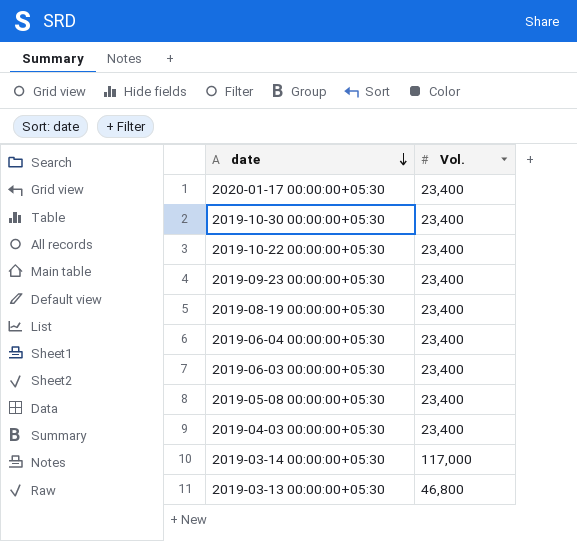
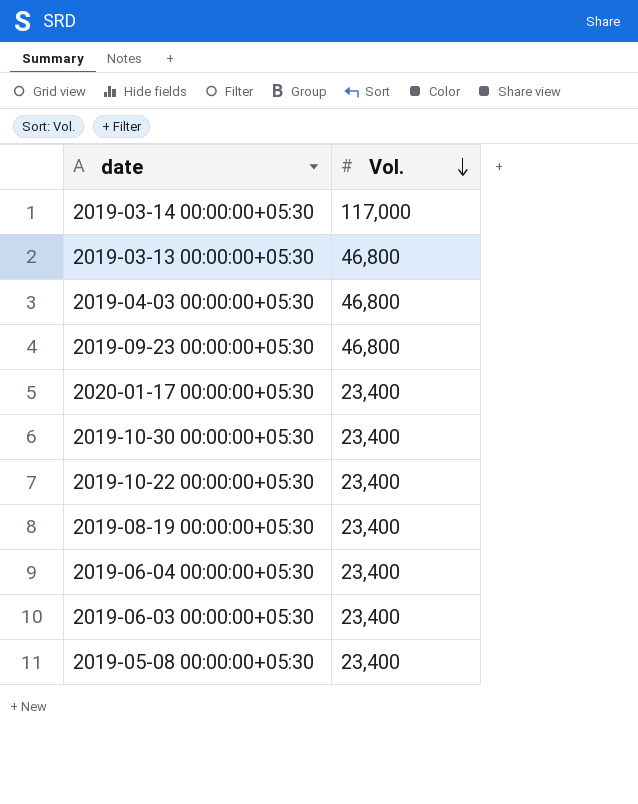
row order: date descending -> Vol. descending
2019-04-03 00:00:00+05:30 | Vol.: 23,400 -> 46,800
2019-09-23 00:00:00+05:30 | Vol.: 23,400 -> 46,800

